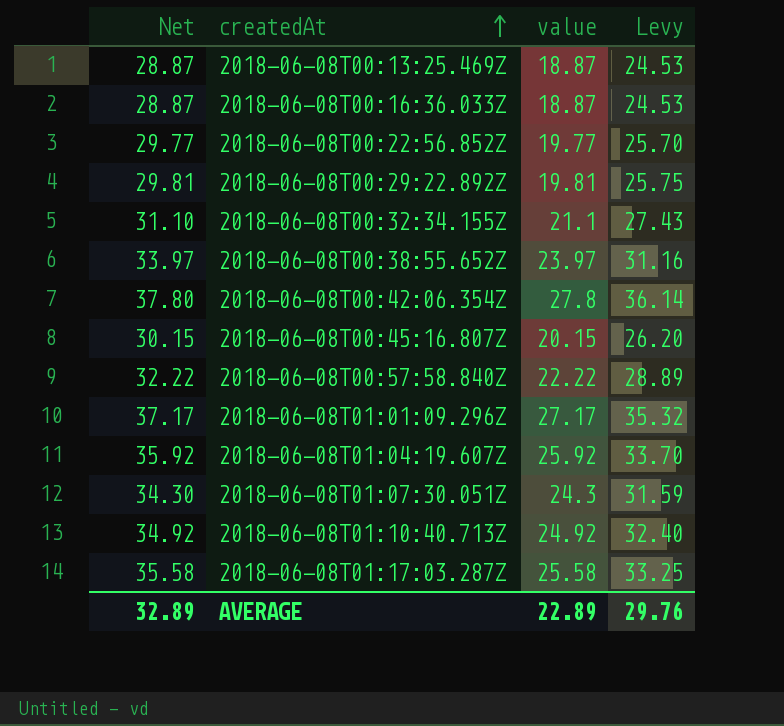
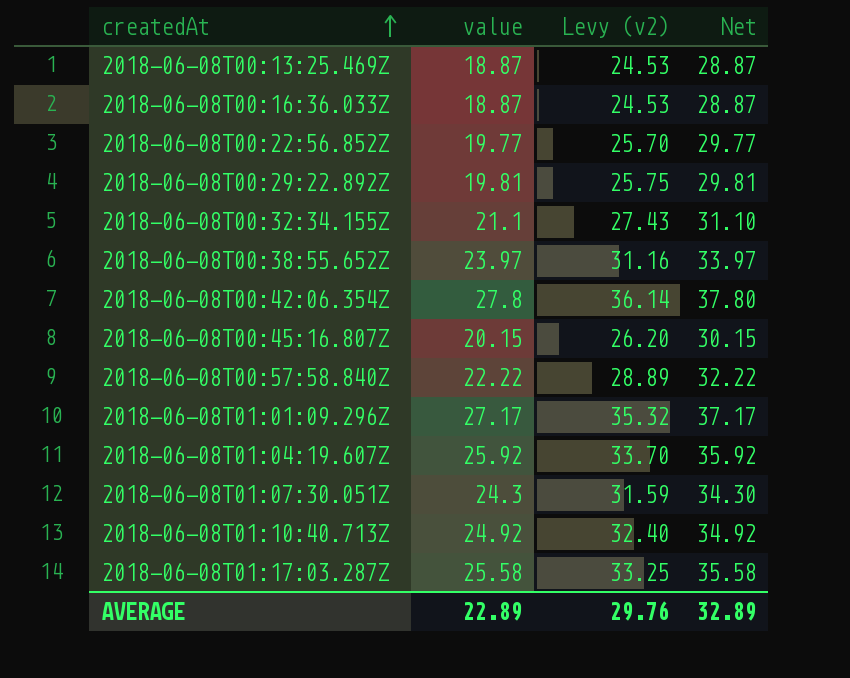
column name: Levy -> Levy (v2)
column Net | position: 1 -> 4

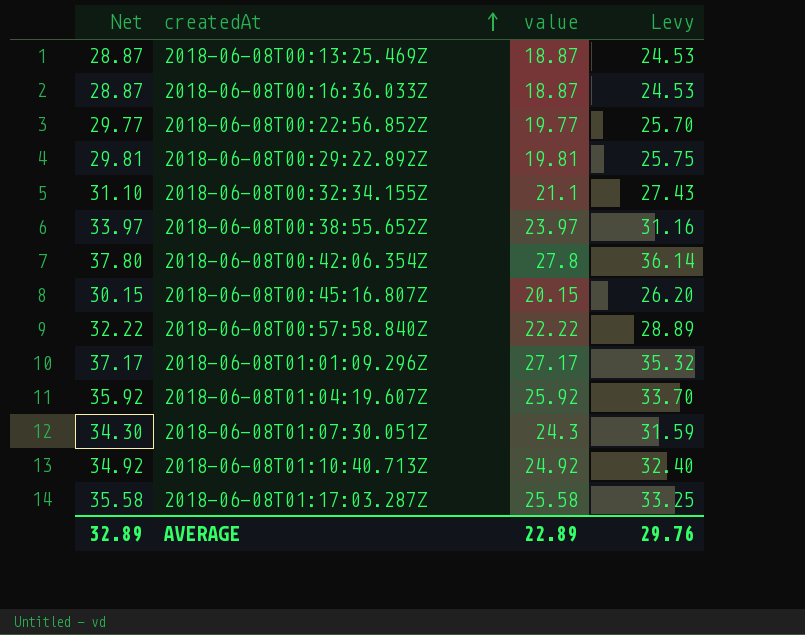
column Net | position: 4 -> 1
column name: Levy (v2) -> Levy

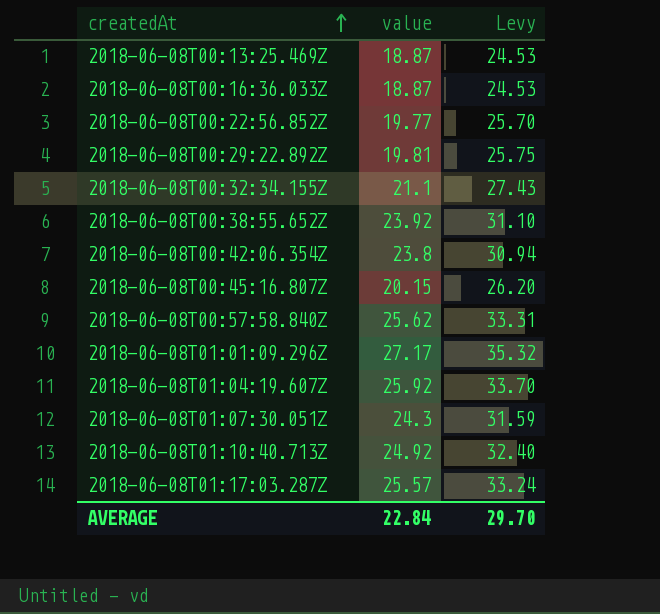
column Net | formula: [value] + 10 -> none
2018-06-08T00:38:55.652Z | value: 23.97 -> 23.92
2018-06-08T00:38:55.652Z | Levy: 31.16 -> 31.10
2018-06-08T00:42:06.354Z | value: 27.8 -> 23.8
2018-06-08T00:42:06.354Z | Levy: 36.14 -> 30.94
2018-06-08T00:57:58.840Z | value: 22.22 -> 25.62
2018-06-08T00:57:58.840Z | Levy: 28.89 -> 33.31
2018-06-08T01:17:03.287Z | value: 25.58 -> 25.57
2018-06-08T01:17:03.287Z | Levy: 33.25 -> 33.24
AVERAGE | value: 22.89 -> 22.84
AVERAGE | Levy: 29.76 -> 29.70

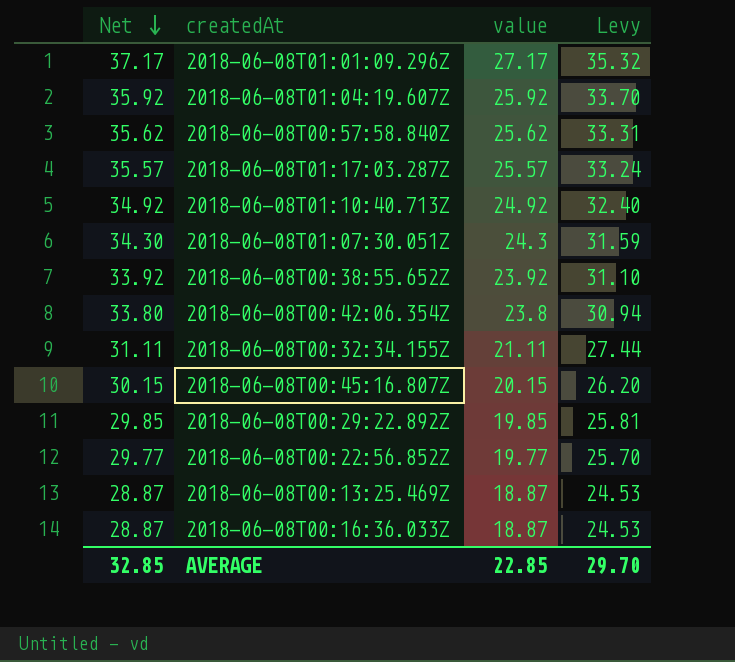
row order: createdAt ascending -> Net descending
column Net | formula: none -> [value] + 10
2018-06-08T00:32:34.155Z | value: 21.1 -> 21.11
2018-06-08T00:32:34.155Z | Levy: 27.43 -> 27.44
2018-06-08T00:29:22.892Z | value: 19.81 -> 19.85
2018-06-08T00:29:22.892Z | Levy: 25.75 -> 25.81
AVERAGE | value: 22.84 -> 22.85

